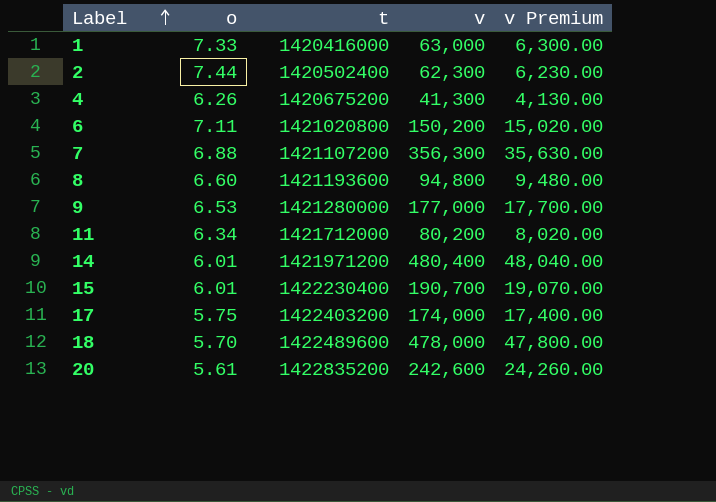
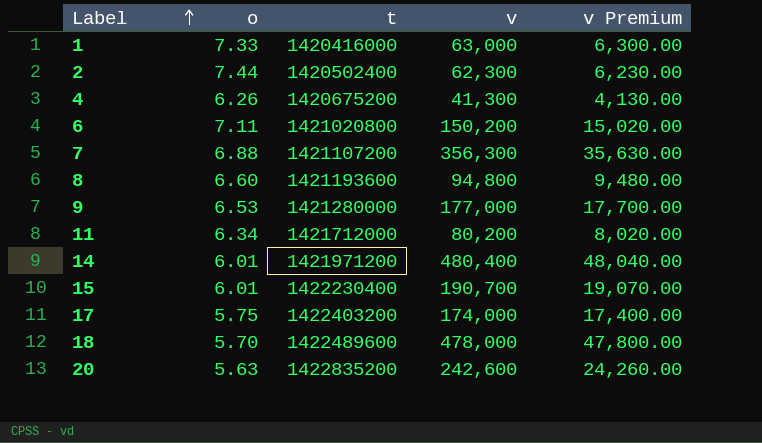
20 | o: 5.61 -> 5.63

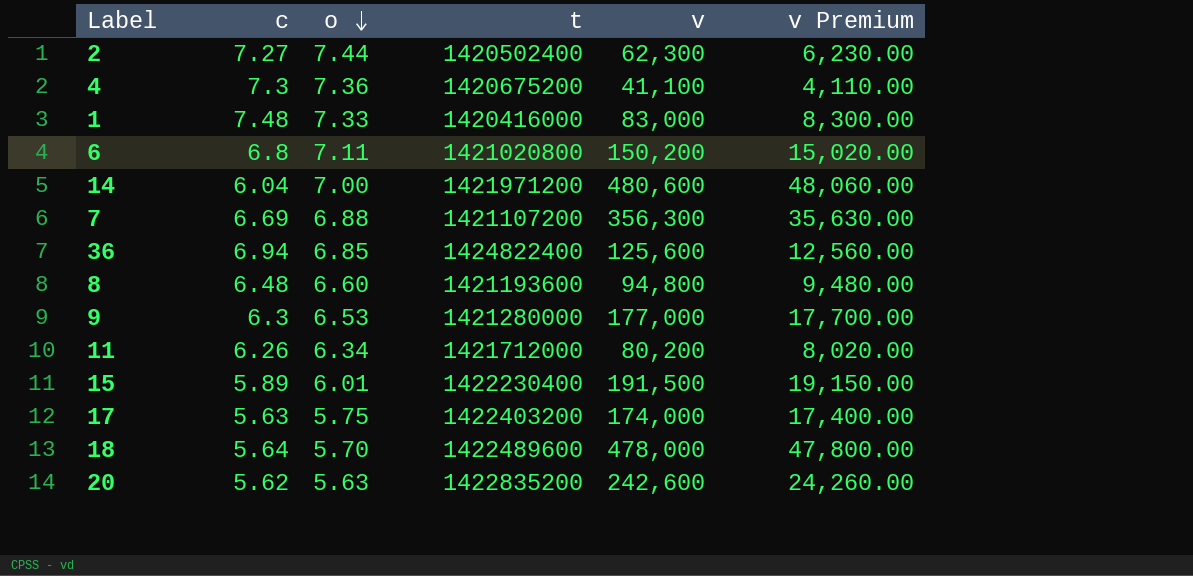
row order: Label ascending -> o descending
column c | position: none -> 2
4 | o: 6.26 -> 7.36
4 | v: 41,300 -> 41,100
4 | v Premium: 4,130.00 -> 4,110.00
1 | v: 63,000 -> 83,000
1 | v Premium: 6,300.00 -> 8,300.00
14 | o: 6.01 -> 7.00
14 | v: 480,400 -> 480,600
14 | v Premium: 48,040.00 -> 48,060.00
row 36: none -> 6.94 | 6.85 | 1424822400 | 125,600 | 12,560.00
15 | v: 190,700 -> 191,500
15 | v Premium: 19,070.00 -> 19,150.00

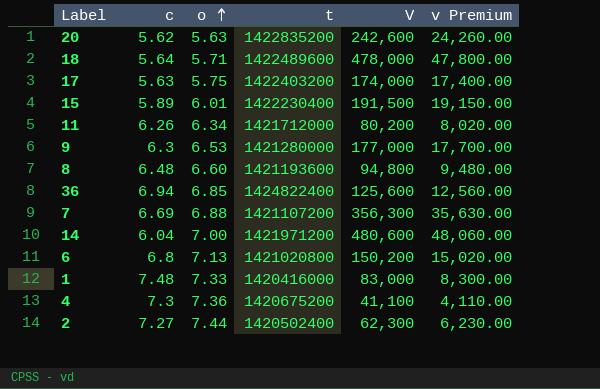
row order: o descending -> o ascending
column name: v -> V
18 | o: 5.70 -> 5.71
6 | o: 7.11 -> 7.13

